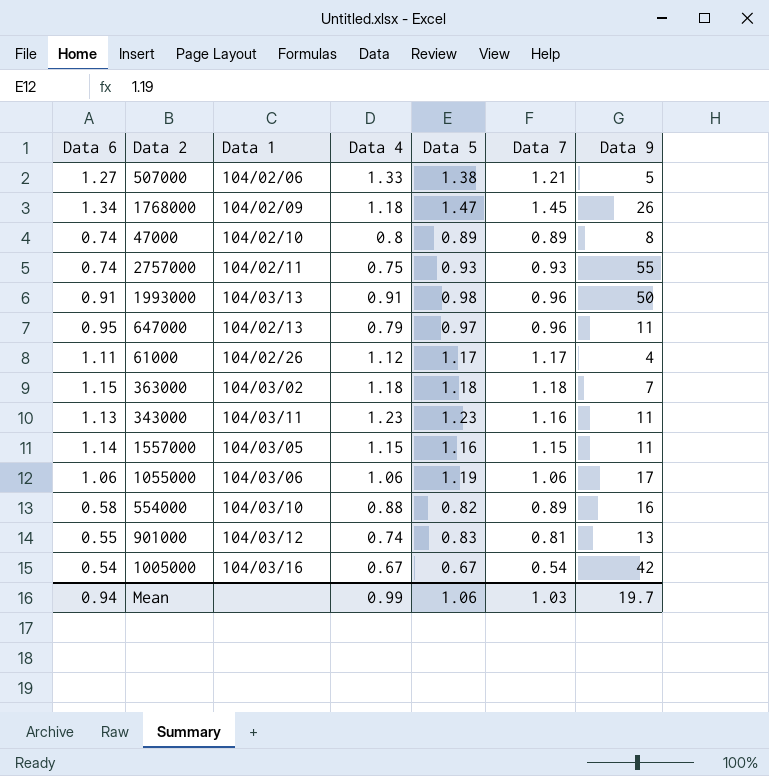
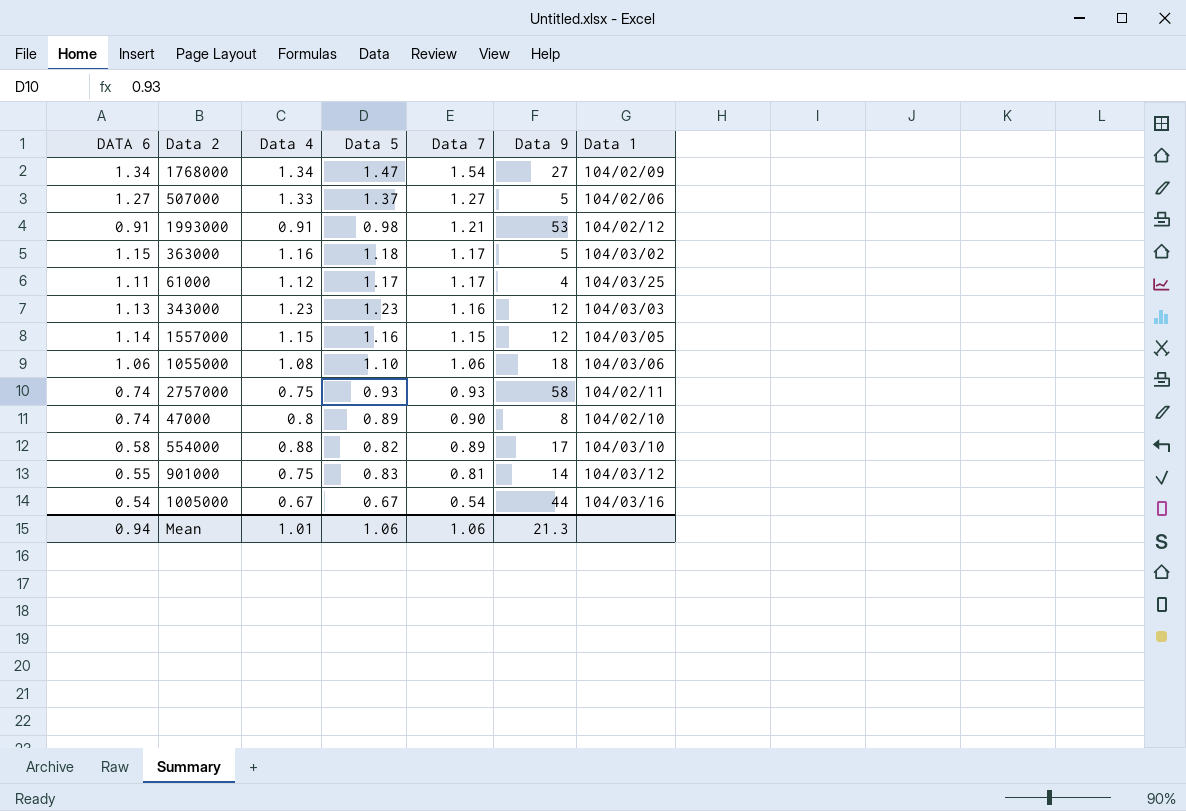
row order: none -> Data 7 descending
column name: Data 6 -> DATA 6
column Data 1 | position: 3 -> 7
row 647000: 0.95 | 104/02/13 | 0.79 | 0.97 | 0.96 | 11 -> none
1768000 | Data 4: 1.18 -> 1.34
1768000 | Data 7: 1.45 -> 1.54
1768000 | Data 9: 26 -> 27
507000 | Data 5: 1.38 -> 1.37
507000 | Data 7: 1.21 -> 1.27
1993000 | Data 7: 0.96 -> 1.21
1993000 | Data 9: 50 -> 53
1993000 | Data 1: 104/03/13 -> 104/02/12
363000 | Data 4: 1.18 -> 1.16
363000 | Data 7: 1.18 -> 1.17
363000 | Data 9: 7 -> 5
61000 | Data 1: 104/02/26 -> 104/03/25
343000 | Data 9: 11 -> 12
343000 | Data 1: 104/03/11 -> 104/03/03
1557000 | Data 9: 11 -> 12
1055000 | Data 4: 1.06 -> 1.08
1055000 | Data 5: 1.19 -> 1.10
1055000 | Data 9: 17 -> 18
2757000 | Data 9: 55 -> 58
47000 | Data 7: 0.89 -> 0.90
554000 | Data 9: 16 -> 17
901000 | Data 4: 0.74 -> 0.75
901000 | Data 9: 13 -> 14
1005000 | Data 9: 42 -> 44
Mean | Data 4: 0.99 -> 1.01
Mean | Data 7: 1.03 -> 1.06
Mean | Data 9: 19.7 -> 21.3

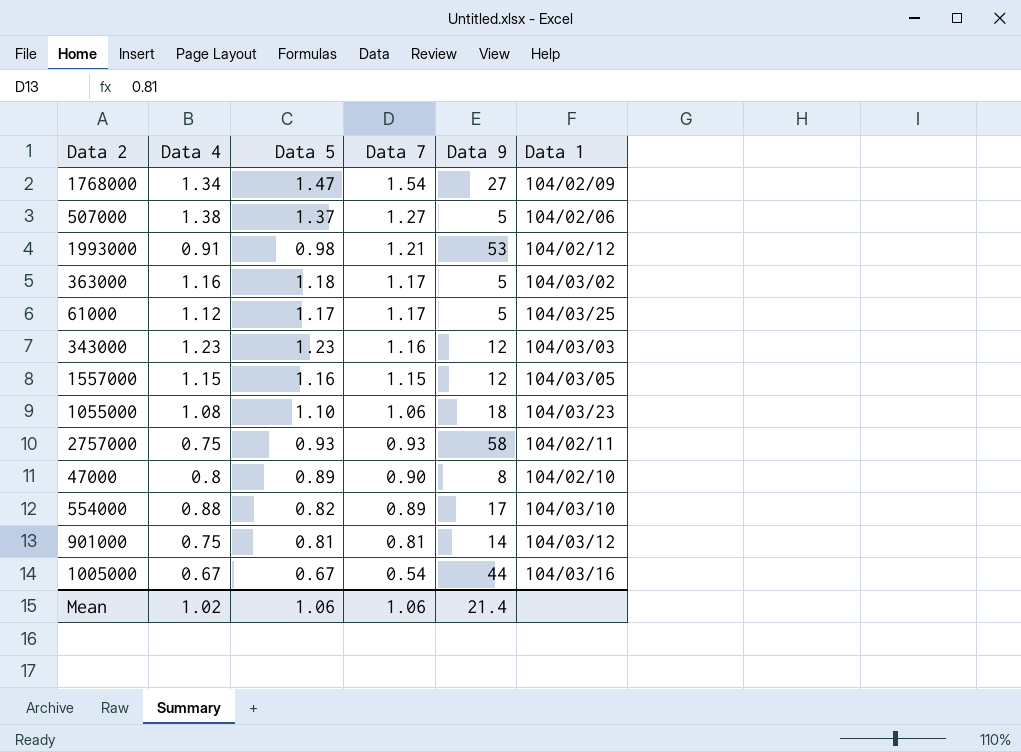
column DATA 6 | position: 1 -> none
507000 | Data 4: 1.33 -> 1.38
61000 | Data 9: 4 -> 5
1055000 | Data 1: 104/03/06 -> 104/03/23
901000 | Data 5: 0.83 -> 0.81
Mean | Data 4: 1.01 -> 1.02
Mean | Data 9: 21.3 -> 21.4

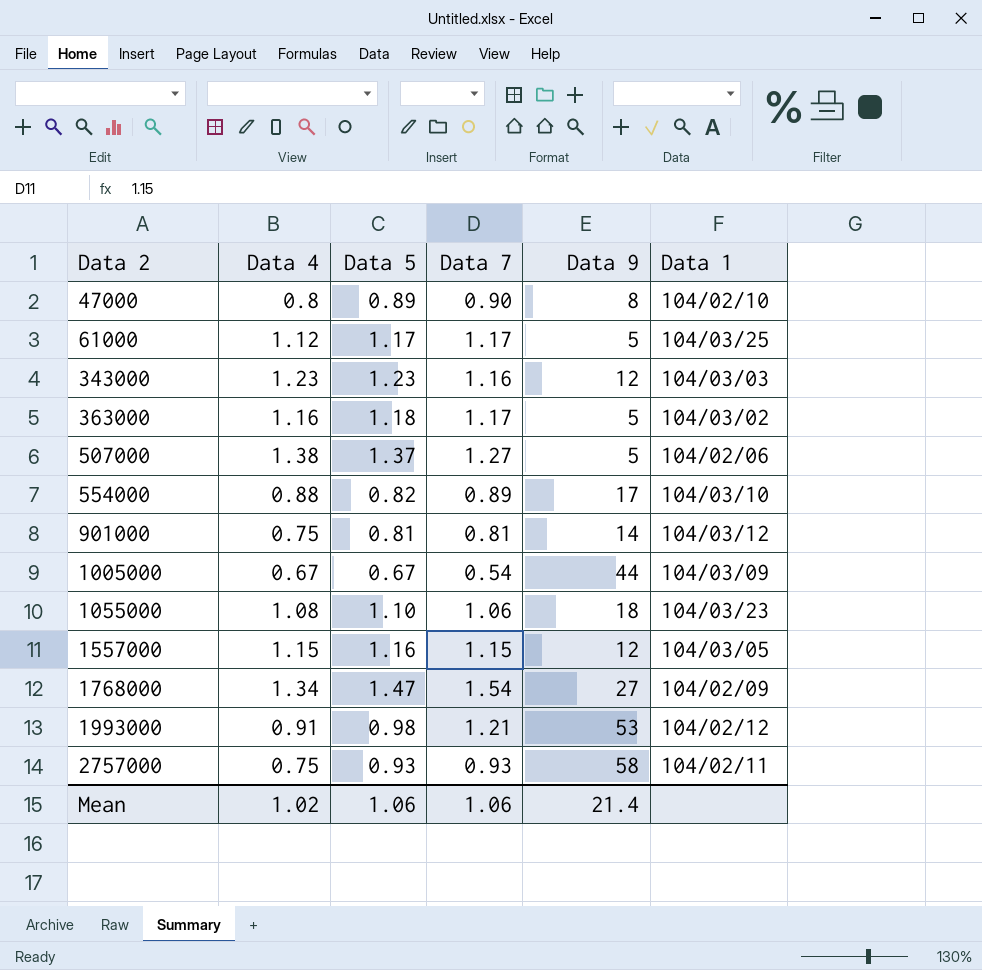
row order: Data 7 descending -> Data 2 ascending
1005000 | Data 1: 104/03/16 -> 104/03/09

